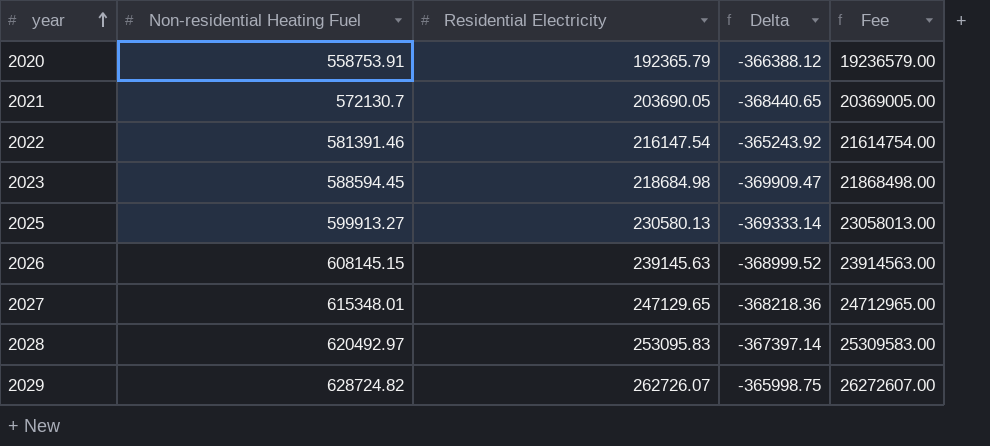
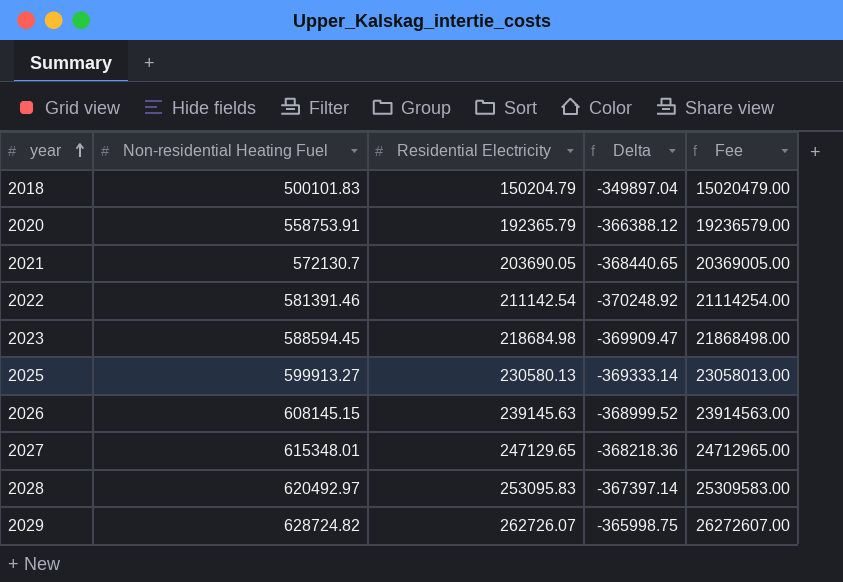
row 2018: none -> 500101.83 | 150204.79 | -349897.04 | 15020479.00
2022 | Residential Electricity: 216147.54 -> 211142.54
2022 | Delta: -365243.92 -> -370248.92
2022 | Fee: 21614754.00 -> 21114254.00

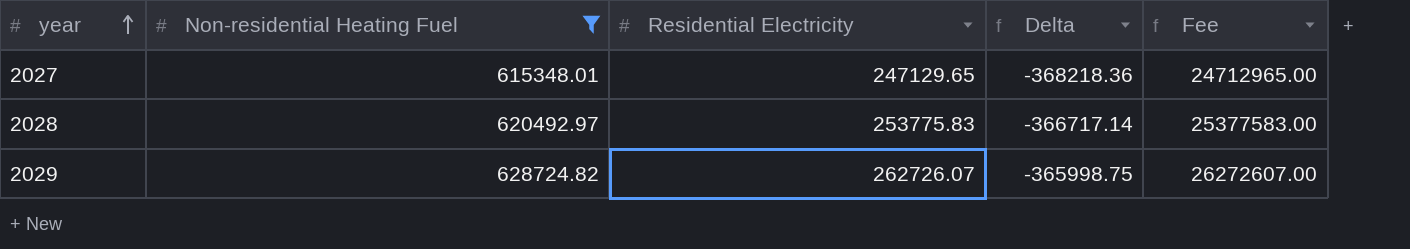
filter: none -> Non-residential Heating Fuel >= 615348.01
2028 | Residential Electricity: 253095.83 -> 253775.83
2028 | Delta: -367397.14 -> -366717.14
2028 | Fee: 25309583.00 -> 25377583.00

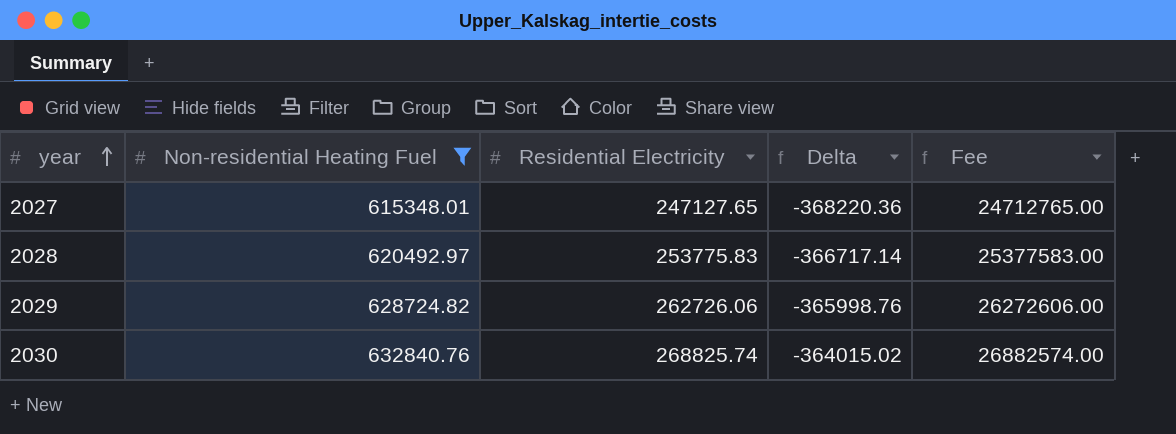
2027 | Residential Electricity: 247129.65 -> 247127.65
2027 | Delta: -368218.36 -> -368220.36
2027 | Fee: 24712965.00 -> 24712765.00
2029 | Residential Electricity: 262726.07 -> 262726.06
2029 | Delta: -365998.75 -> -365998.76
2029 | Fee: 26272607.00 -> 26272606.00
row 2030: none -> 632840.76 | 268825.74 | -364015.02 | 26882574.00

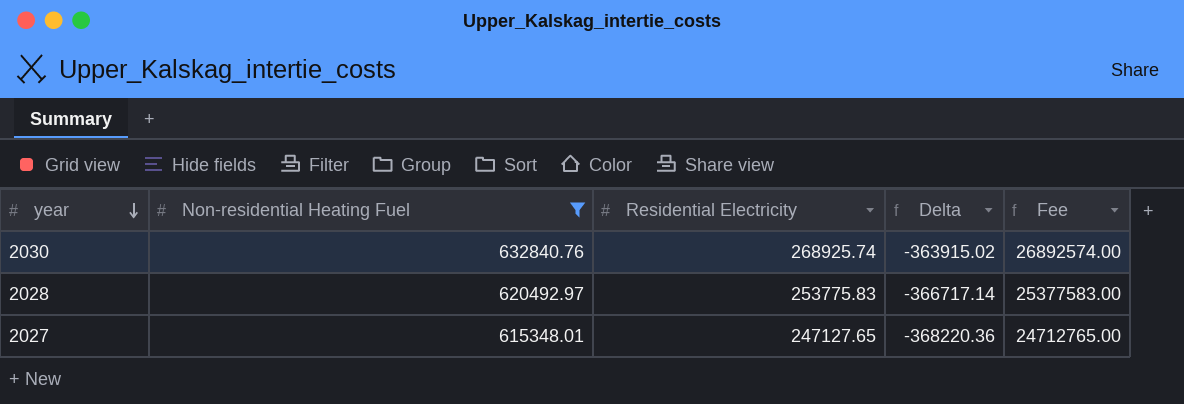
row order: year ascending -> year descending
row 2029: 628724.82 | 262726.06 | -365998.76 | 26272606.00 -> none
2030 | Residential Electricity: 268825.74 -> 268925.74
2030 | Delta: -364015.02 -> -363915.02
2030 | Fee: 26882574.00 -> 26892574.00

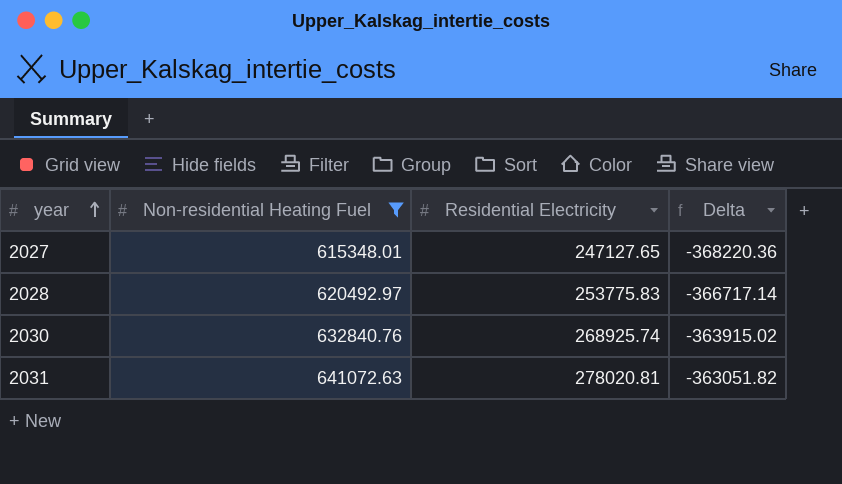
row order: year descending -> year ascending
column Fee | formula: [Residential Electricity] * 100 -> none
row 2031: none -> 641072.63 | 278020.81 | -363051.82

